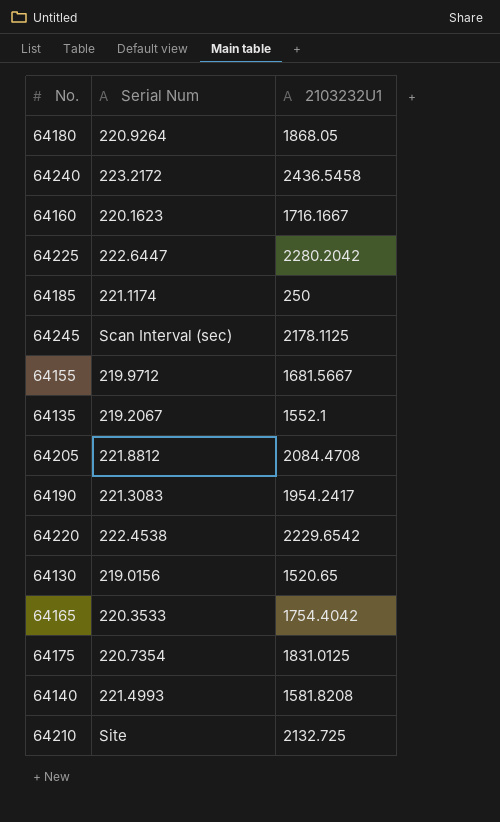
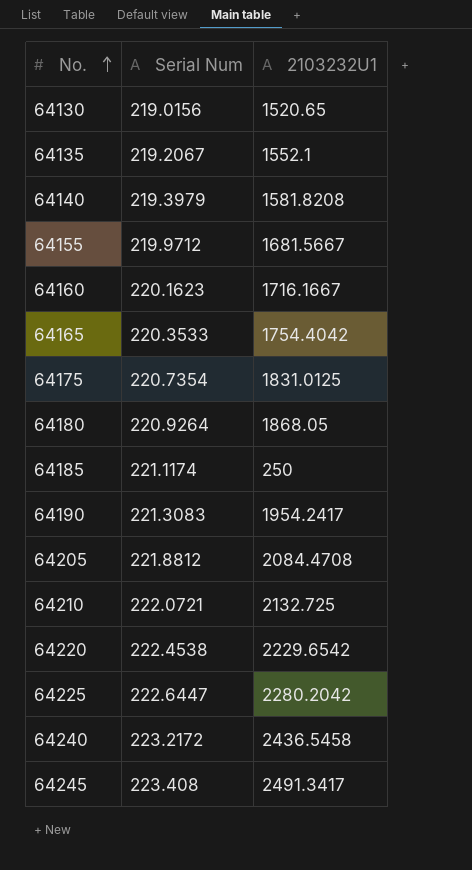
row order: none -> No. ascending
64140 | Serial Num: 221.4993 -> 219.3979
64210 | Serial Num: Site -> 222.0721
64245 | Serial Num: Scan Interval (sec) -> 223.408
64245 | 2103232U1: 2178.1125 -> 2491.3417

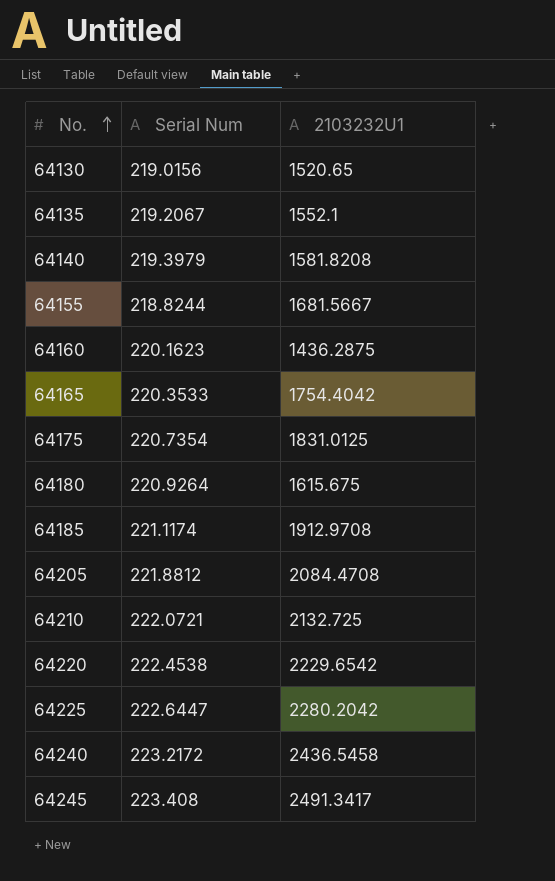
row 64190: 221.3083 | 1954.2417 -> none
64155 | Serial Num: 219.9712 -> 218.8244
64160 | 2103232U1: 1716.1667 -> 1436.2875
64180 | 2103232U1: 1868.05 -> 1615.675
64185 | 2103232U1: 250 -> 1912.9708

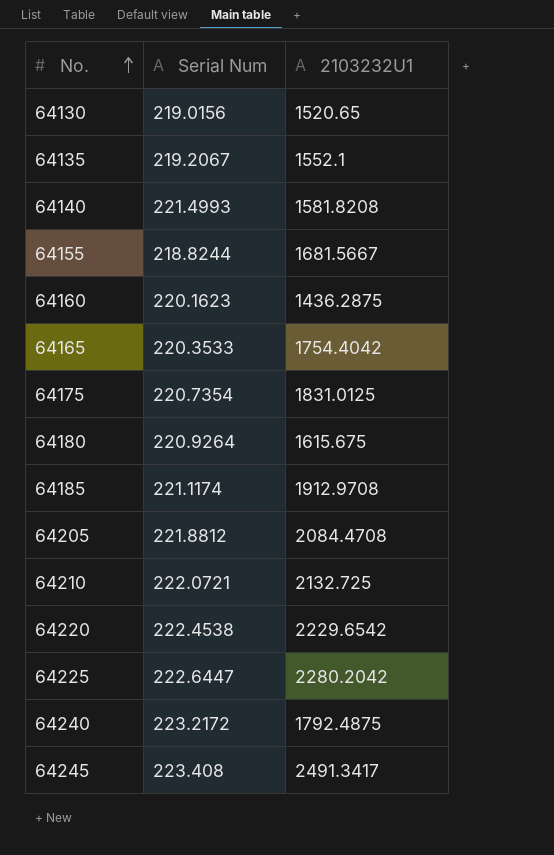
64140 | Serial Num: 219.3979 -> 221.4993
64240 | 2103232U1: 2436.5458 -> 1792.4875

